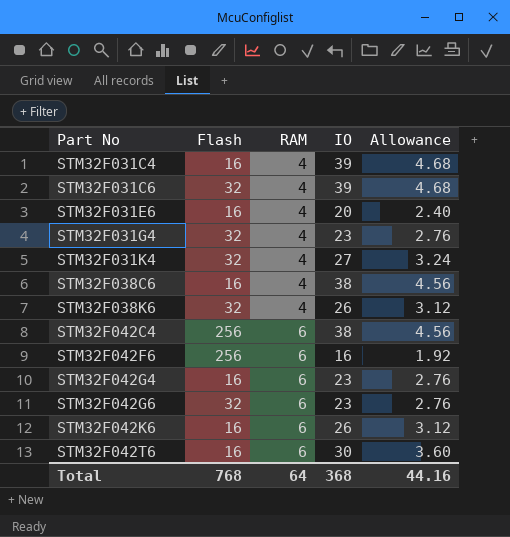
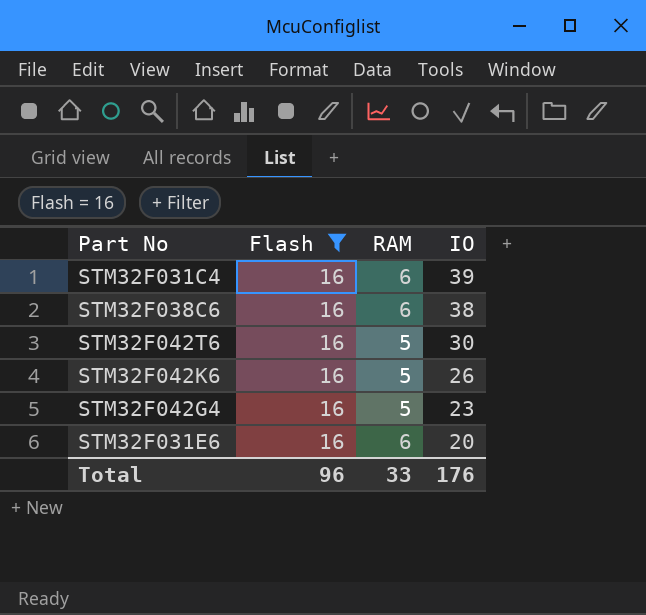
filter: none -> Flash = 16
row order: Part No ascending -> IO descending
column Allowance | formula: [IO] * 0.12 -> none
STM32F031C4 | RAM: 4 -> 6
STM32F038C6 | RAM: 4 -> 6
STM32F042T6 | RAM: 6 -> 5
STM32F042K6 | RAM: 6 -> 5
STM32F042G4 | RAM: 6 -> 5
STM32F031E6 | RAM: 4 -> 6
Total | Flash: 768 -> 96
Total | RAM: 64 -> 33
Total | IO: 368 -> 176

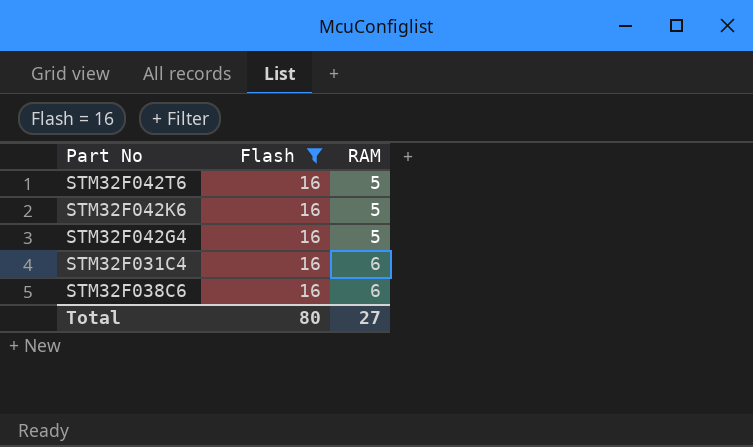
row order: IO descending -> RAM ascending
column IO | position: 4 -> none
row STM32F031E6: 16 | 6 | 20 -> none
Total | Flash: 96 -> 80
Total | RAM: 33 -> 27

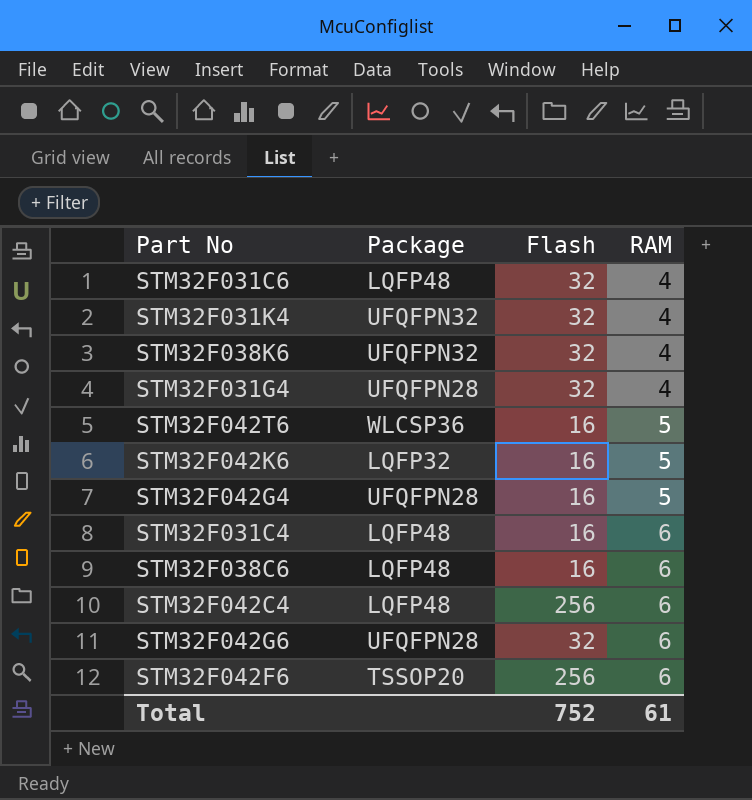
filter: Flash = 16 -> none
column Package | position: none -> 2
Total | Flash: 80 -> 752
Total | RAM: 27 -> 61

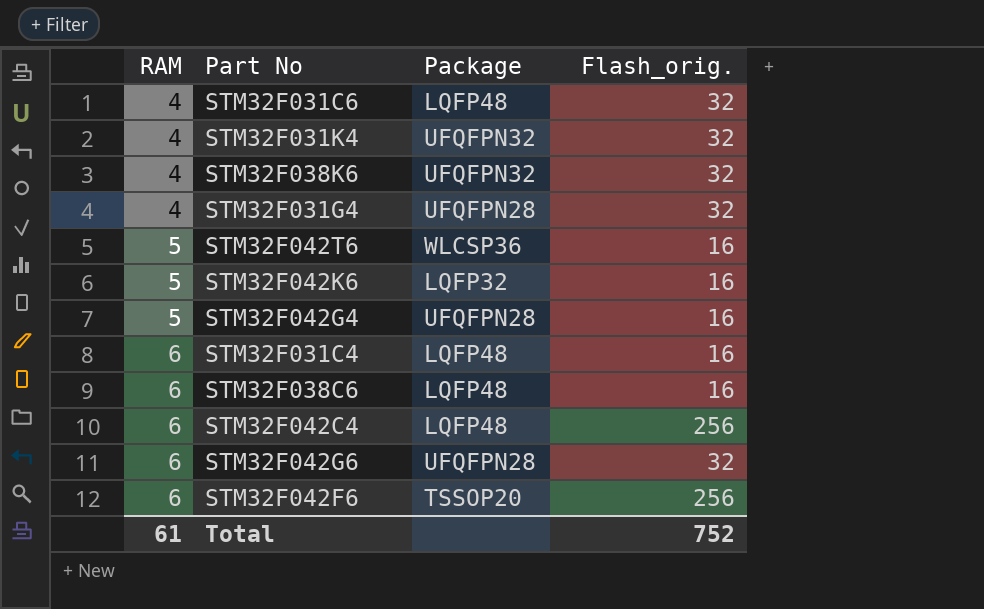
column RAM | position: 4 -> 1
column name: Flash -> Flash_orig.

